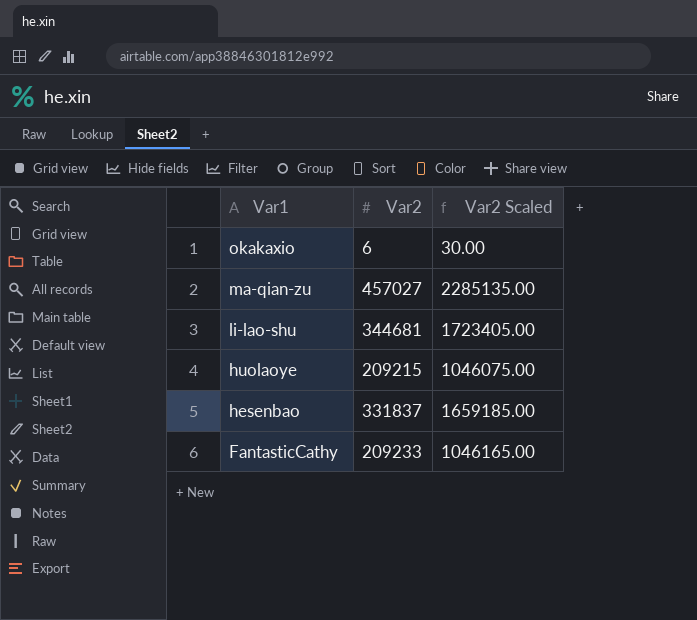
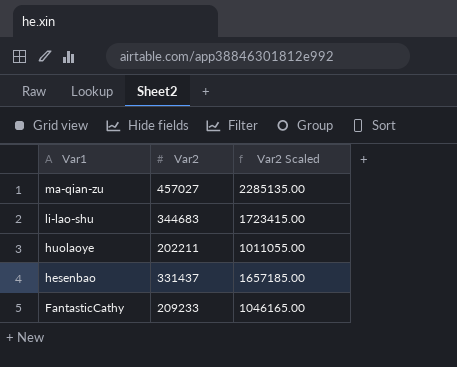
row okakaxio: 6 | 30.00 -> none
li-lao-shu | Var2: 344681 -> 344683
li-lao-shu | Var2 Scaled: 1723405.00 -> 1723415.00
huolaoye | Var2: 209215 -> 202211
huolaoye | Var2 Scaled: 1046075.00 -> 1011055.00
hesenbao | Var2: 331837 -> 331437
hesenbao | Var2 Scaled: 1659185.00 -> 1657185.00

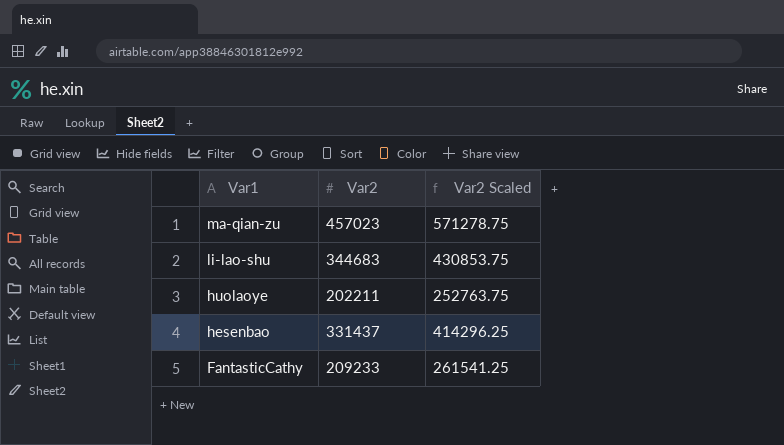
column Var2 Scaled | formula: [Var2] * 5 -> [Var2] * 1.25
ma-qian-zu | Var2: 457027 -> 457023

